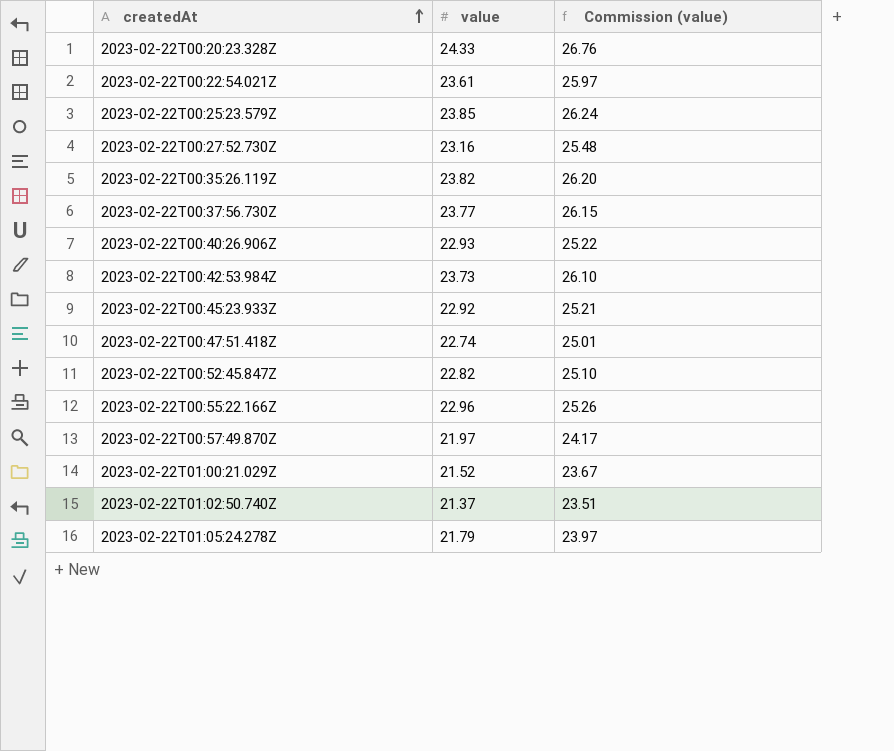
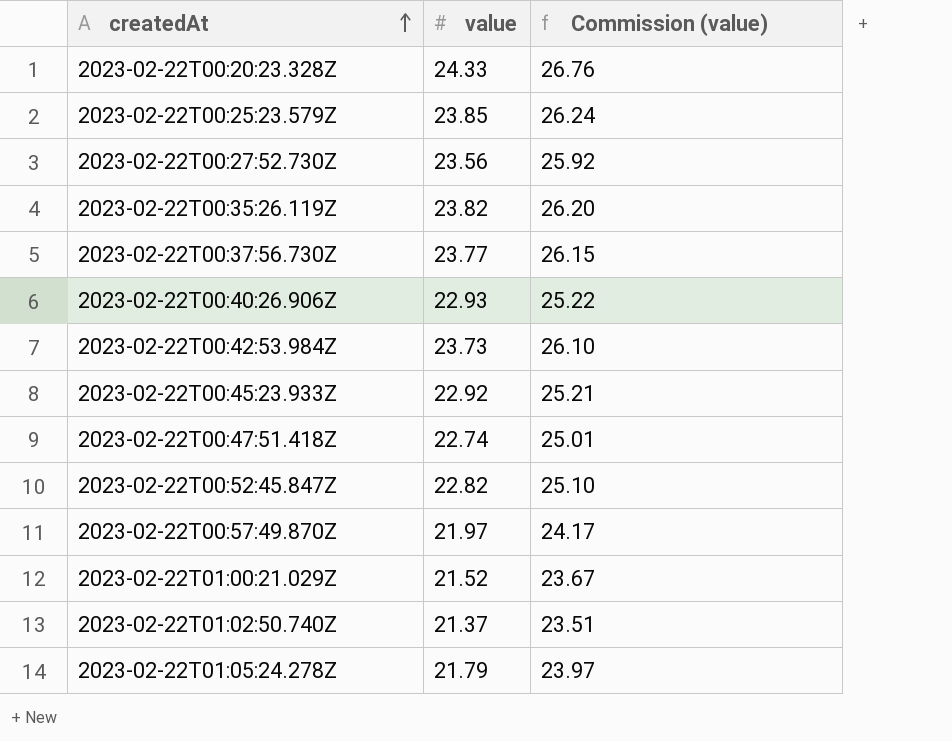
row 2023-02-22T00:22:54.021Z: 23.61 | 25.97 -> none
row 2023-02-22T00:55:22.166Z: 22.96 | 25.26 -> none
2023-02-22T00:27:52.730Z | value: 23.16 -> 23.56
2023-02-22T00:27:52.730Z | Commission (value): 25.48 -> 25.92

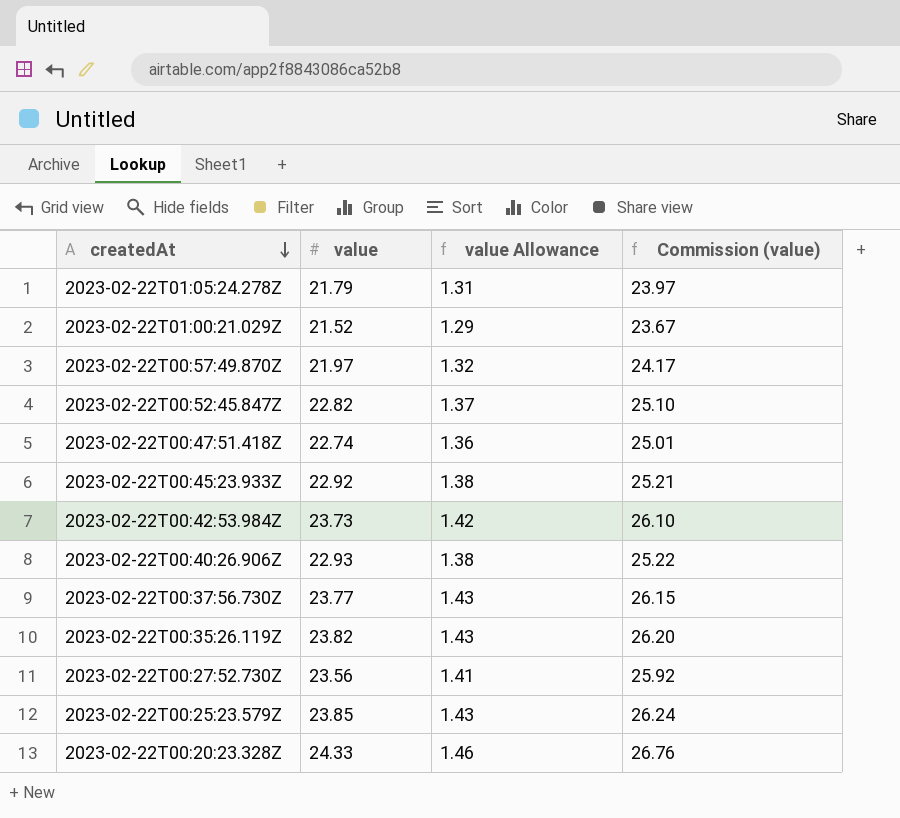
row order: createdAt ascending -> createdAt descending
column value Allowance | formula: none -> [value] * 0.06
row 2023-02-22T01:02:50.740Z: 21.37 | 23.51 -> none

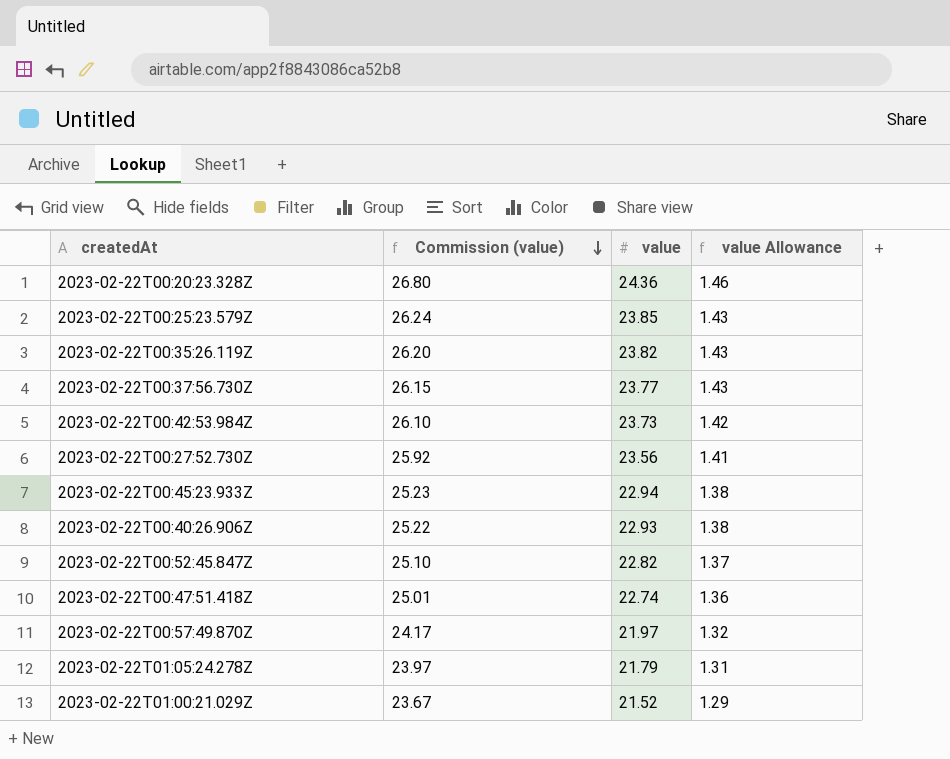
row order: createdAt descending -> Commission (value) descending
column Commission (value) | position: 4 -> 2
2023-02-22T00:20:23.328Z | Commission (value): 26.76 -> 26.80
2023-02-22T00:20:23.328Z | value: 24.33 -> 24.36
2023-02-22T00:45:23.933Z | Commission (value): 25.21 -> 25.23
2023-02-22T00:45:23.933Z | value: 22.92 -> 22.94

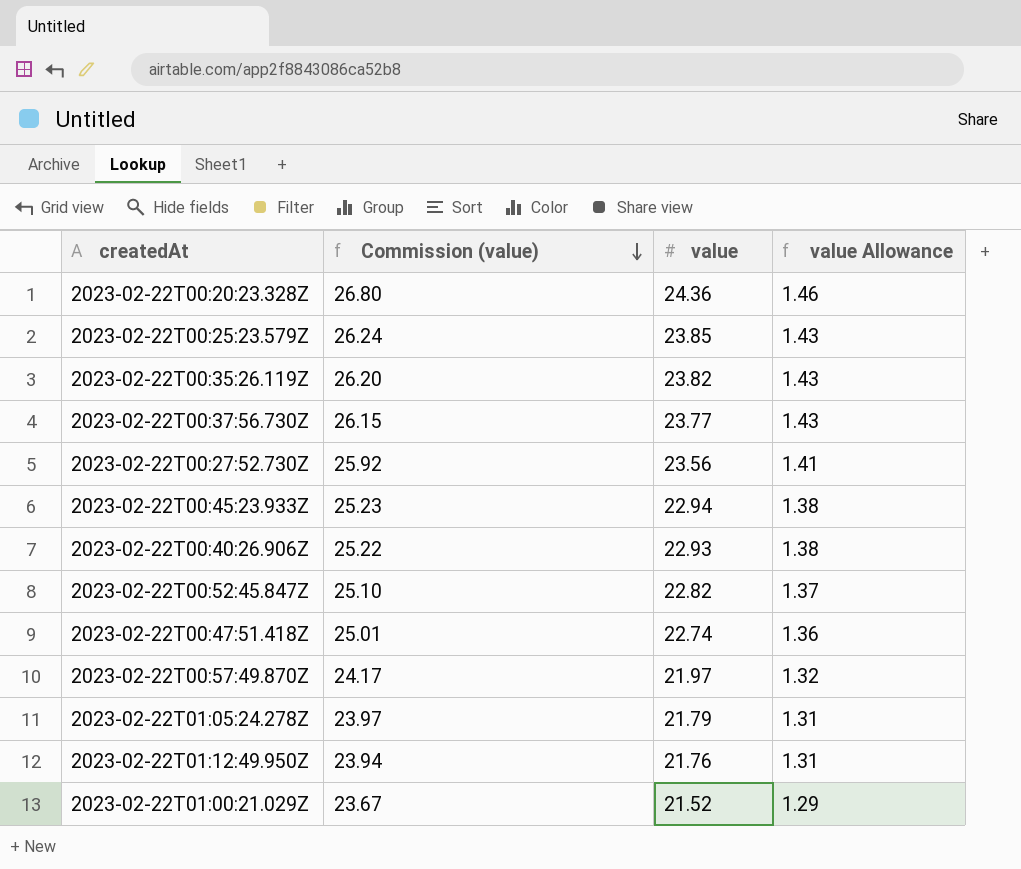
row 2023-02-22T00:42:53.984Z: 26.10 | 23.73 | 1.42 -> none
row 2023-02-22T01:12:49.950Z: none -> 23.94 | 21.76 | 1.31

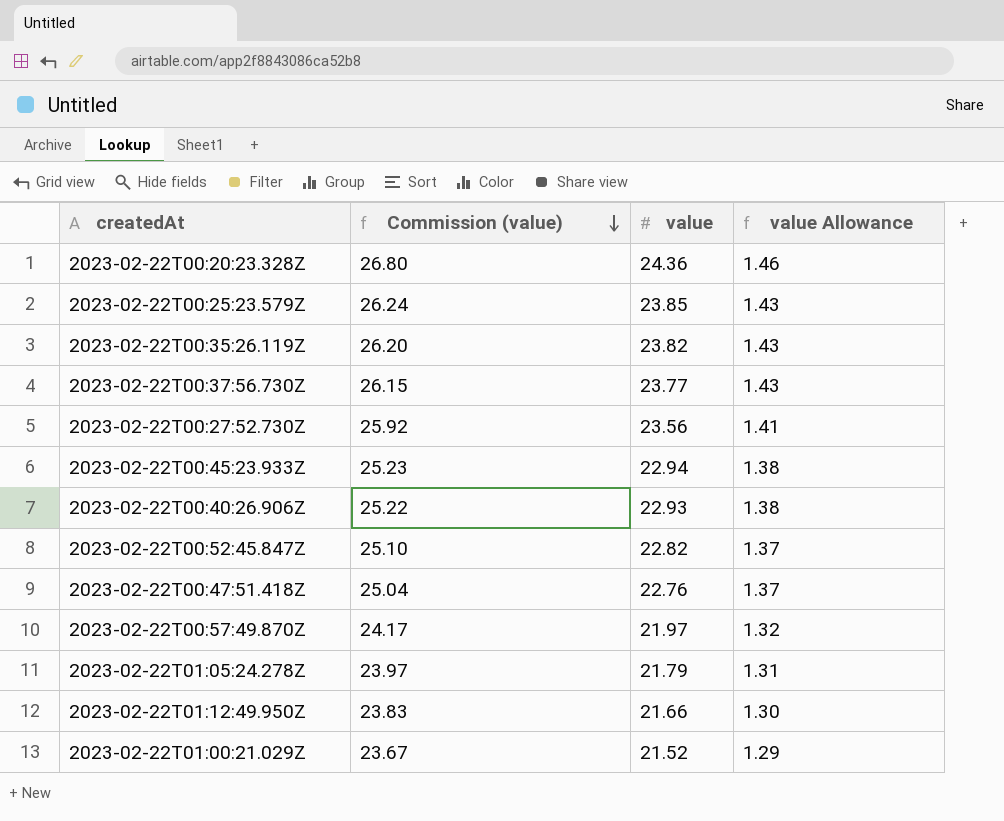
2023-02-22T00:47:51.418Z | Commission (value): 25.01 -> 25.04
2023-02-22T00:47:51.418Z | value: 22.74 -> 22.76
2023-02-22T00:47:51.418Z | value Allowance: 1.36 -> 1.37
2023-02-22T01:12:49.950Z | Commission (value): 23.94 -> 23.83
2023-02-22T01:12:49.950Z | value: 21.76 -> 21.66
2023-02-22T01:12:49.950Z | value Allowance: 1.31 -> 1.30

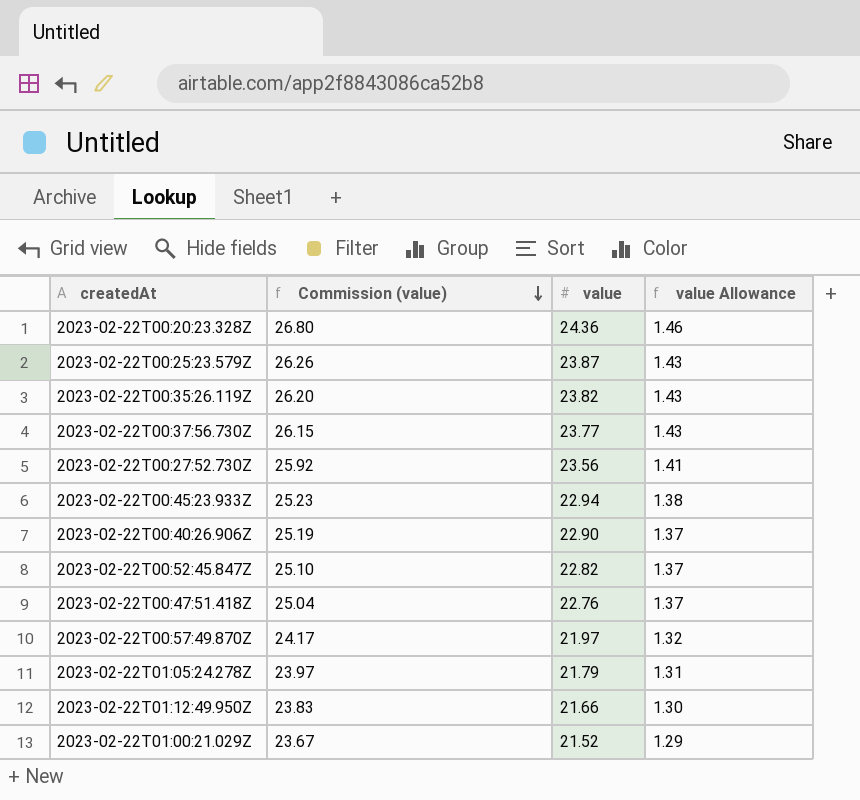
2023-02-22T00:25:23.579Z | Commission (value): 26.24 -> 26.26
2023-02-22T00:25:23.579Z | value: 23.85 -> 23.87
2023-02-22T00:40:26.906Z | Commission (value): 25.22 -> 25.19
2023-02-22T00:40:26.906Z | value: 22.93 -> 22.90
2023-02-22T00:40:26.906Z | value Allowance: 1.38 -> 1.37

